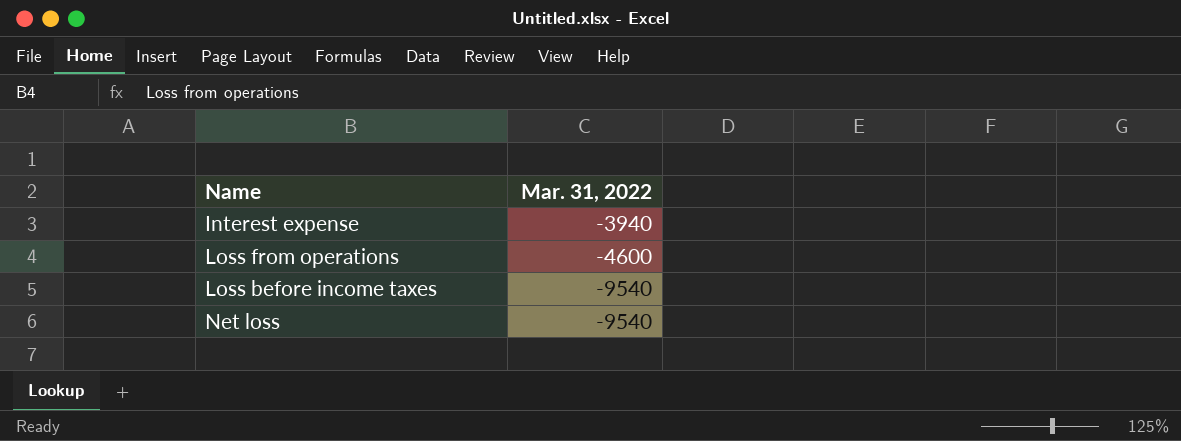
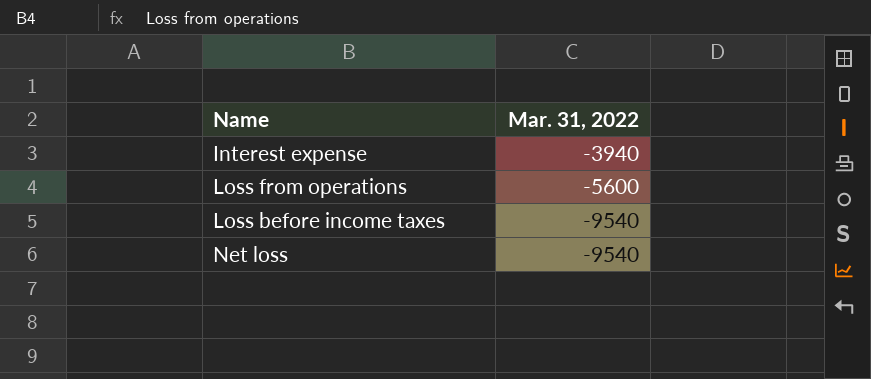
Loss from operations | Mar. 31, 2022: -4600 -> -5600

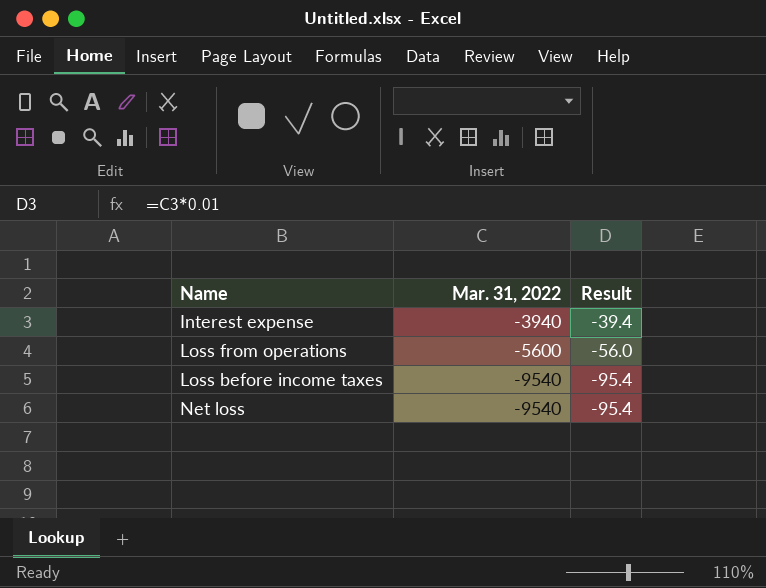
column Result | formula: none -> [Mar. 31, 2022] * 0.01

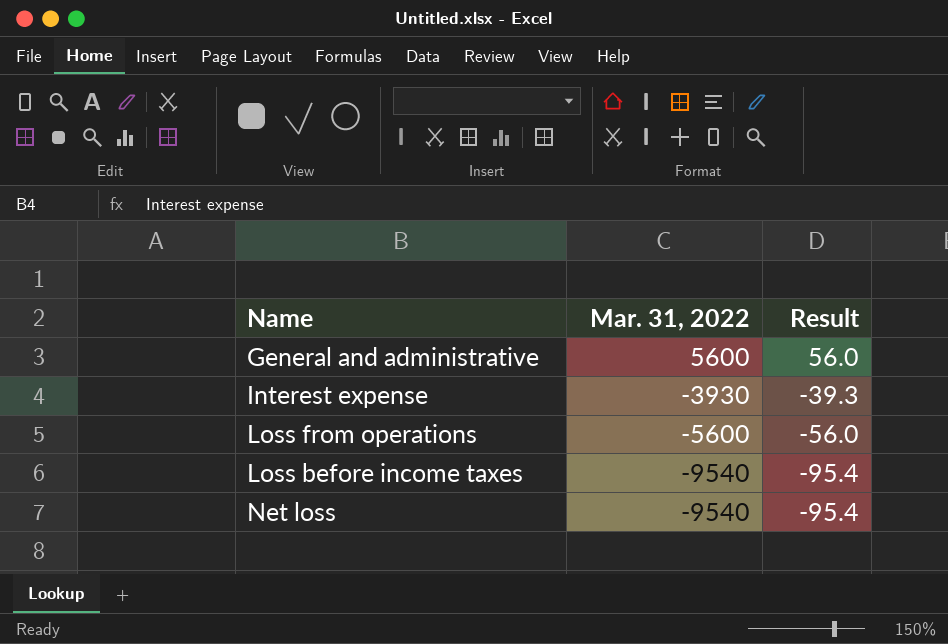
row General and administrative: none -> 5600 | 56.0
Interest expense | Mar. 31, 2022: -3940 -> -3930
Interest expense | Result: -39.4 -> -39.3

